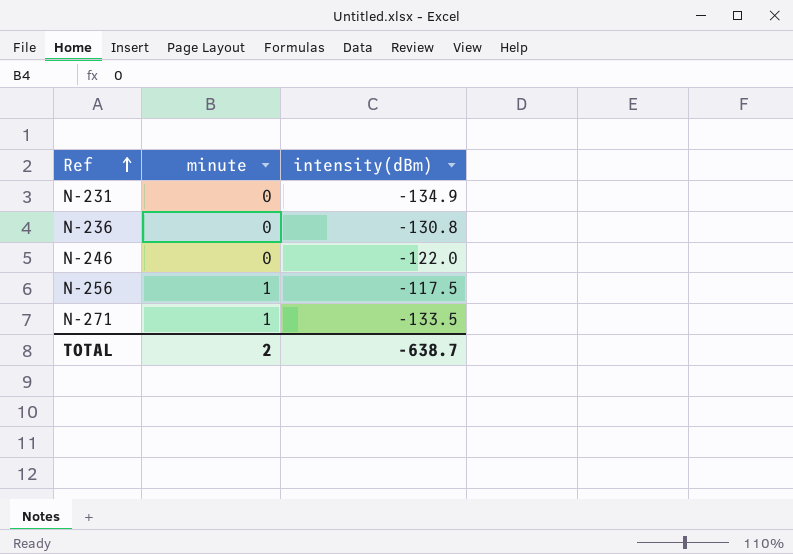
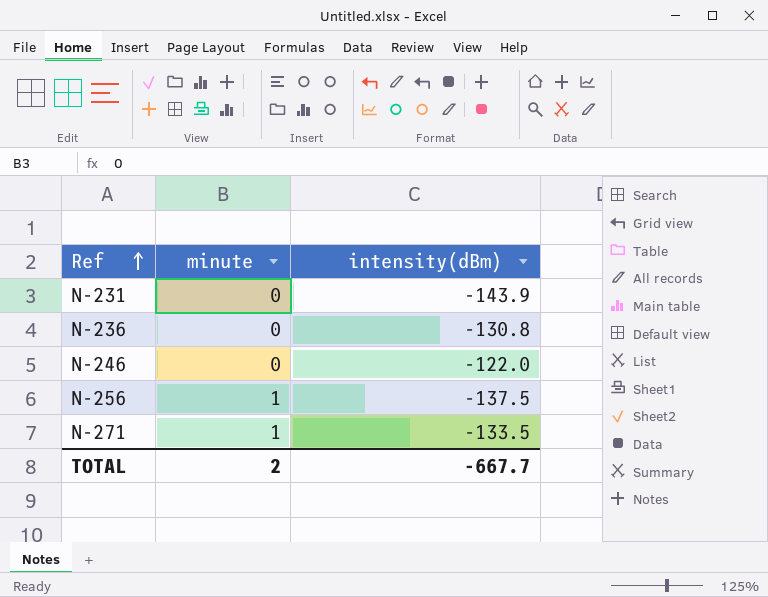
N-231 | intensity(dBm): -134.9 -> -143.9
N-256 | intensity(dBm): -117.5 -> -137.5
TOTAL | intensity(dBm): -638.7 -> -667.7

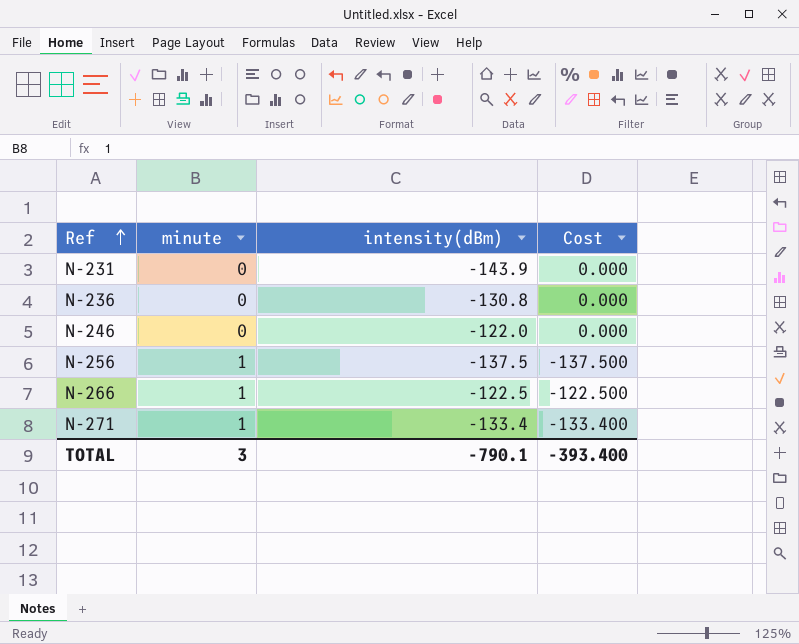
column Cost | formula: none -> [minute] * [intensity(dBm)]
row N-266: none -> 1 | -122.5 | -122.500
N-271 | intensity(dBm): -133.5 -> -133.4
TOTAL | minute: 2 -> 3
TOTAL | intensity(dBm): -667.7 -> -790.1

